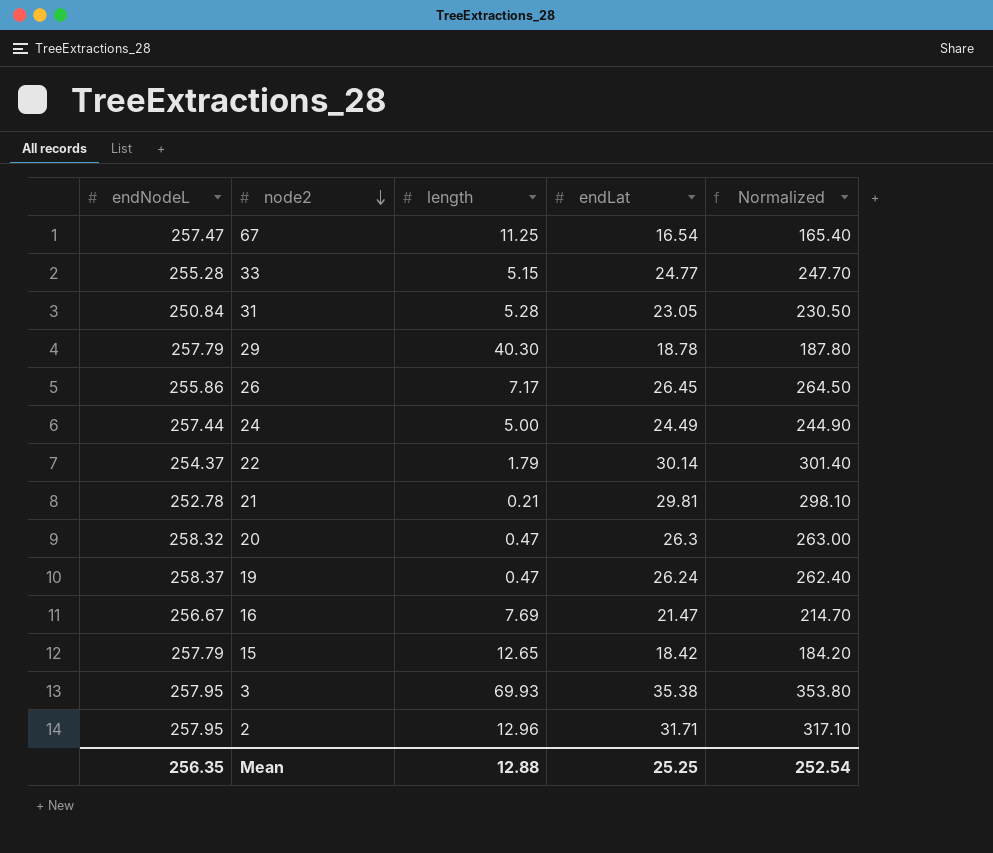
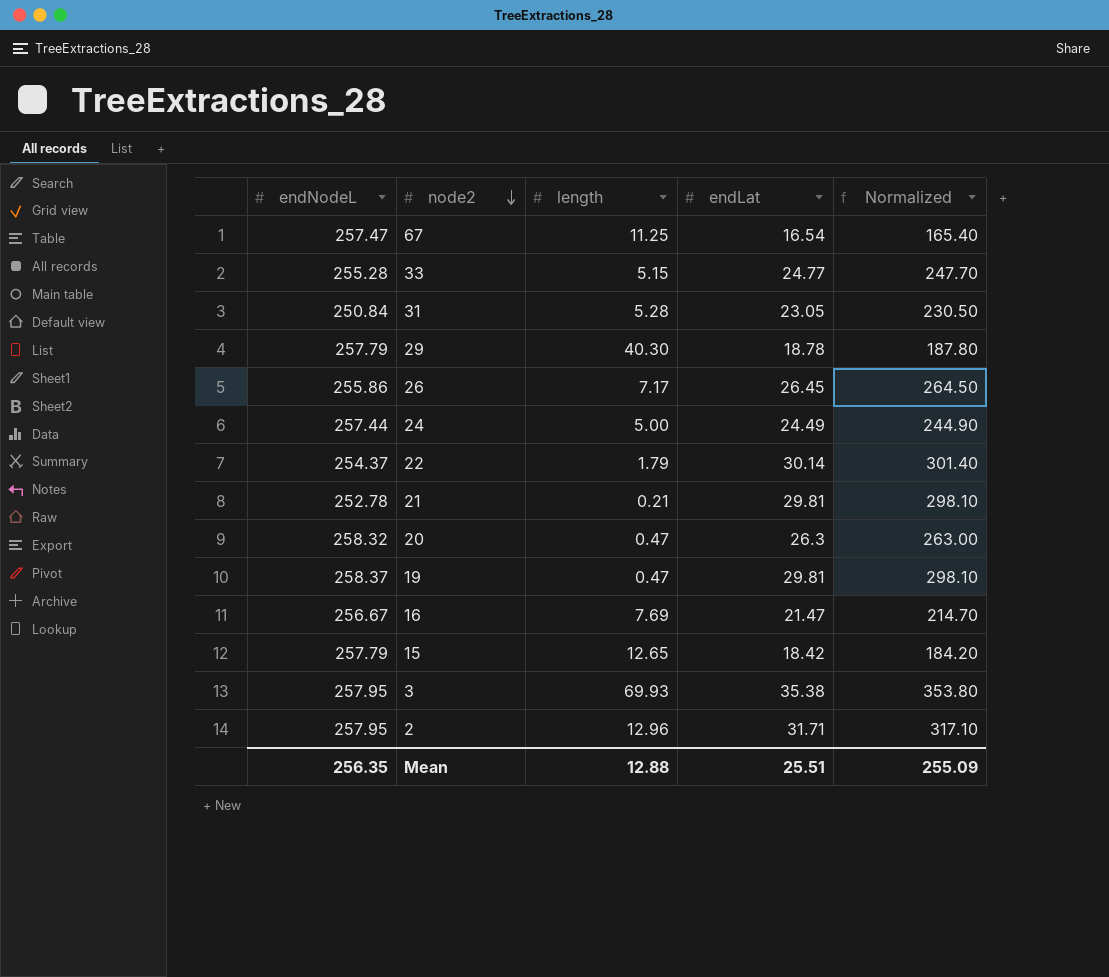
19 | endLat: 26.24 -> 29.81
19 | Normalized: 262.40 -> 298.10
Mean | endLat: 25.25 -> 25.51
Mean | Normalized: 252.54 -> 255.09

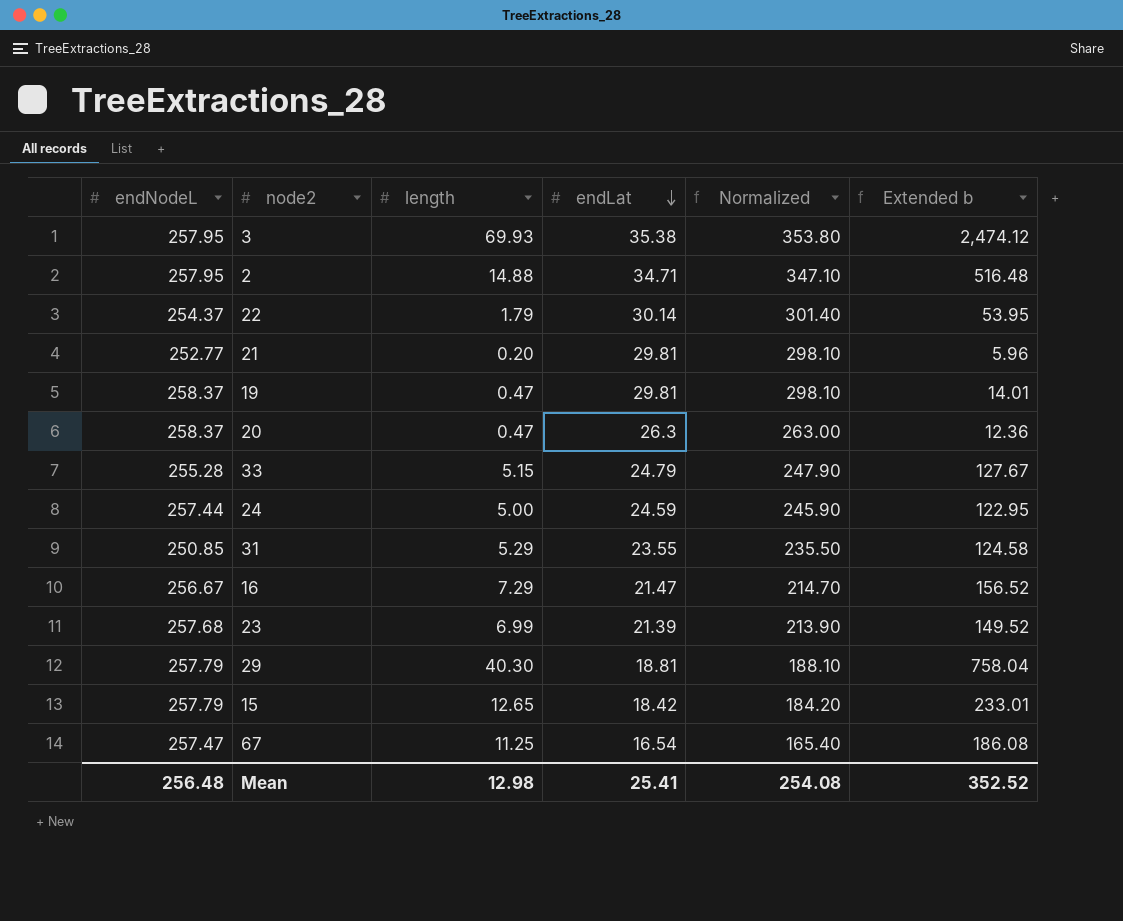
row order: node2 descending -> endLat descending
column Extended b | formula: none -> [length] * [endLat]
row 26: 255.86 | 7.17 | 26.45 | 264.50 -> none
2 | length: 12.96 -> 14.88
2 | endLat: 31.71 -> 34.71
2 | Normalized: 317.10 -> 347.10
21 | endNodeL: 252.78 -> 252.77
21 | length: 0.21 -> 0.20
20 | endNodeL: 258.32 -> 258.37
33 | endLat: 24.77 -> 24.79
33 | Normalized: 247.70 -> 247.90
24 | endLat: 24.49 -> 24.59
24 | Normalized: 244.90 -> 245.90
31 | endNodeL: 250.84 -> 250.85
31 | length: 5.28 -> 5.29
31 | endLat: 23.05 -> 23.55
31 | Normalized: 230.50 -> 235.50
16 | length: 7.69 -> 7.29
row 23: none -> 257.68 | 6.99 | 21.39 | 213.90 | 149.52
29 | endLat: 18.78 -> 18.81
29 | Normalized: 187.80 -> 188.10
Mean | endNodeL: 256.35 -> 256.48
Mean | length: 12.88 -> 12.98
Mean | endLat: 25.51 -> 25.41
Mean | Normalized: 255.09 -> 254.08

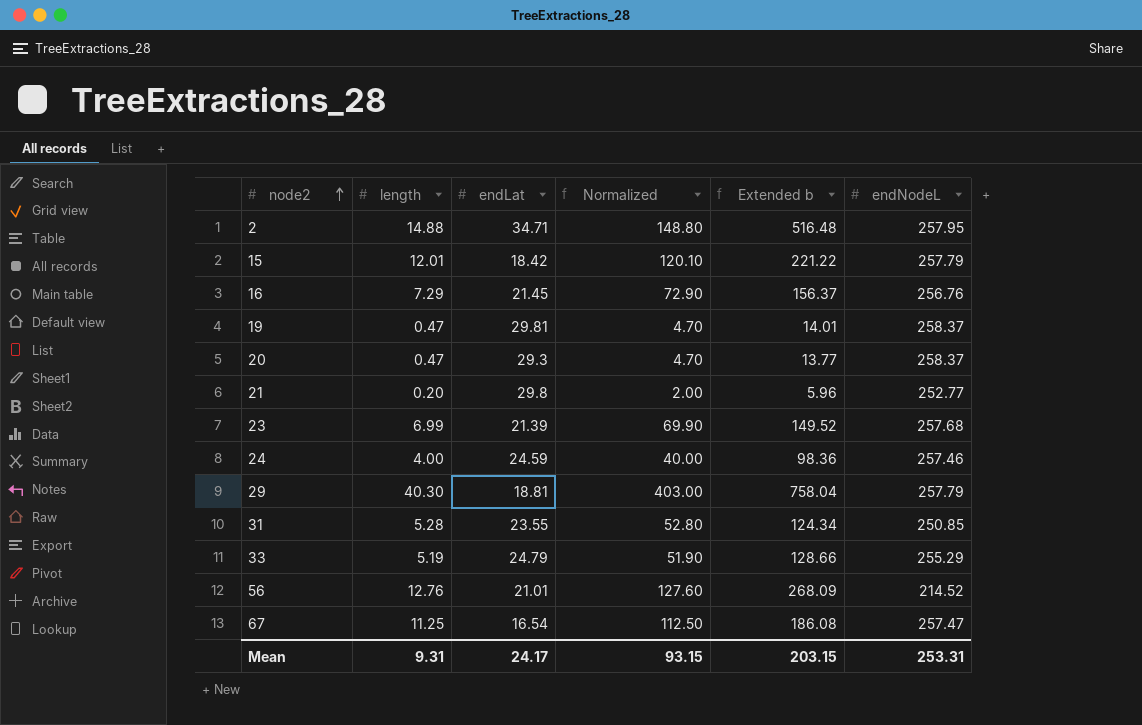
row order: endLat descending -> node2 ascending
column Normalized | formula: [endLat] * 10 -> [length] * 10
column endNodeL | position: 1 -> 6
row 3: 257.95 | 69.93 | 35.38 | 353.80 | 2,474.12 -> none
row 22: 254.37 | 1.79 | 30.14 | 301.40 | 53.95 -> none
15 | length: 12.65 -> 12.01
15 | Extended b: 233.01 -> 221.22
16 | endLat: 21.47 -> 21.45
16 | Extended b: 156.52 -> 156.37
16 | endNodeL: 256.67 -> 256.76
20 | endLat: 26.3 -> 29.3
20 | Extended b: 12.36 -> 13.77
21 | endLat: 29.81 -> 29.8
24 | length: 5.00 -> 4.00
24 | Extended b: 122.95 -> 98.36
24 | endNodeL: 257.44 -> 257.46
31 | length: 5.29 -> 5.28
31 | Extended b: 124.58 -> 124.34
33 | length: 5.15 -> 5.19
33 | Extended b: 127.67 -> 128.66
33 | endNodeL: 255.28 -> 255.29
row 56: none -> 12.76 | 21.01 | 127.60 | 268.09 | 214.52
Mean | length: 12.98 -> 9.31
Mean | endLat: 25.41 -> 24.17
Mean | Normalized: 254.08 -> 93.15
Mean | Extended b: 352.52 -> 203.15
Mean | endNodeL: 256.48 -> 253.31

